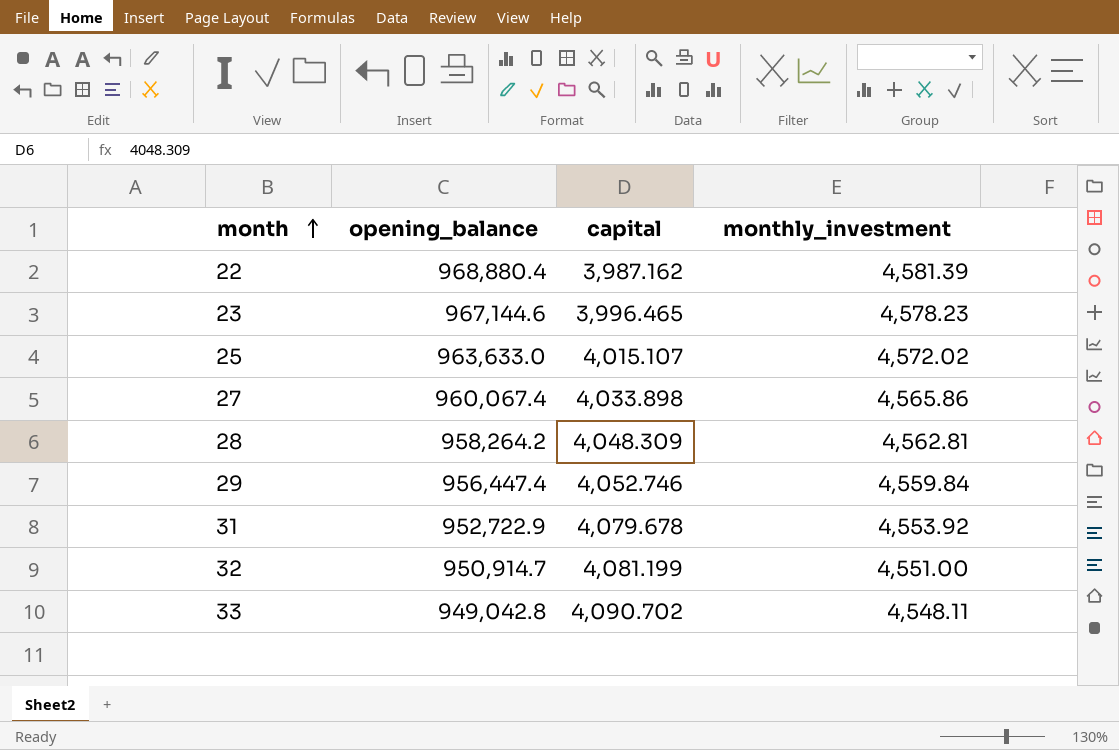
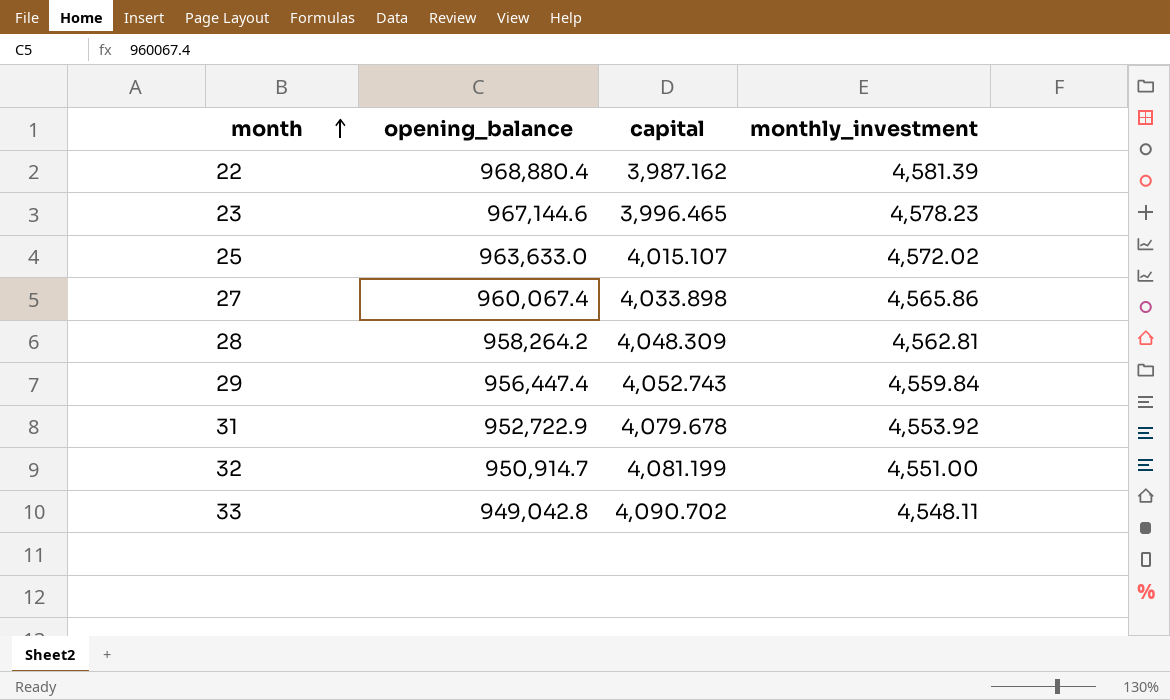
29 | capital: 4,052.746 -> 4,052.743

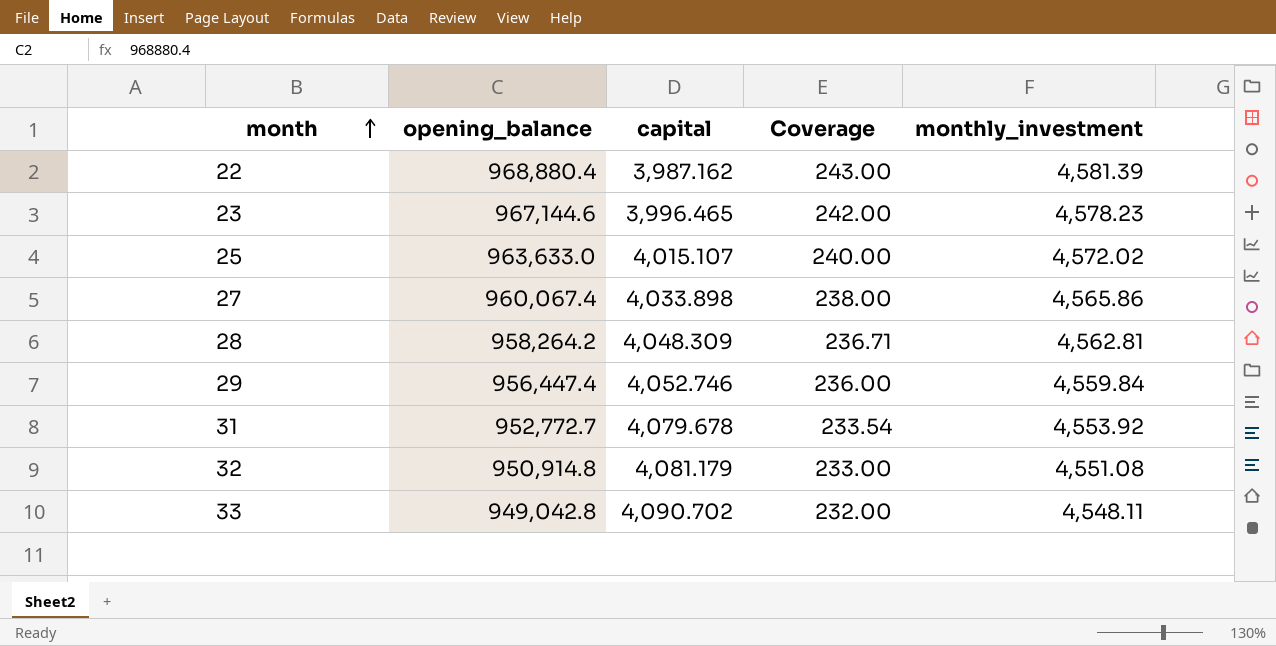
column Coverage | formula: none -> [opening_balance] / [capital]
29 | capital: 4,052.743 -> 4,052.746
31 | opening_balance: 952,722.9 -> 952,772.7
32 | opening_balance: 950,914.7 -> 950,914.8
32 | capital: 4,081.199 -> 4,081.179
32 | monthly_investment: 4,551.00 -> 4,551.08

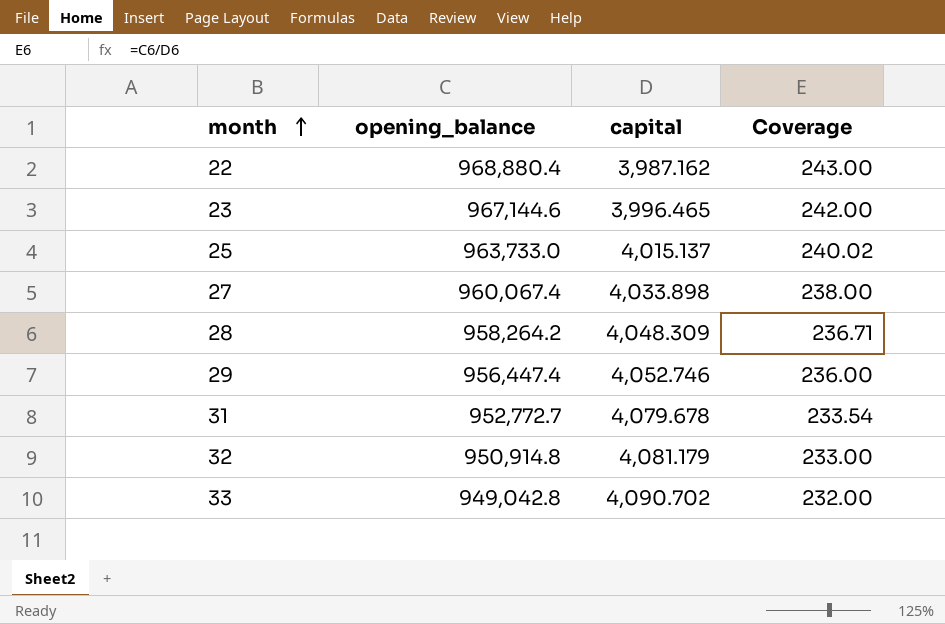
column monthly_investment | position: 5 -> none
25 | opening_balance: 963,633.0 -> 963,733.0
25 | capital: 4,015.107 -> 4,015.137
25 | Coverage: 240.00 -> 240.02

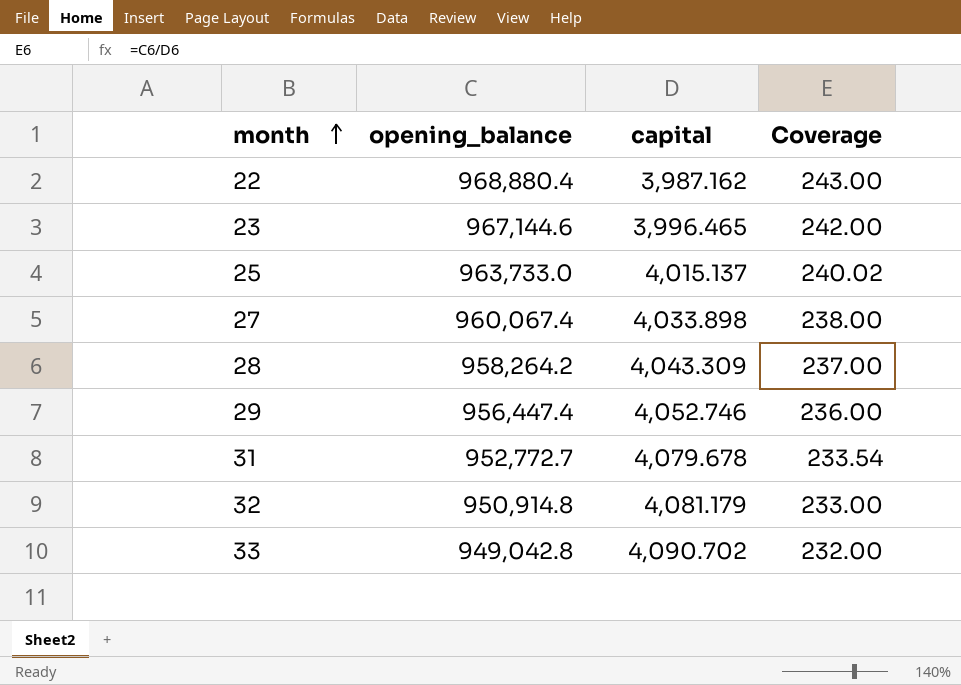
28 | capital: 4,048.309 -> 4,043.309
28 | Coverage: 236.71 -> 237.00

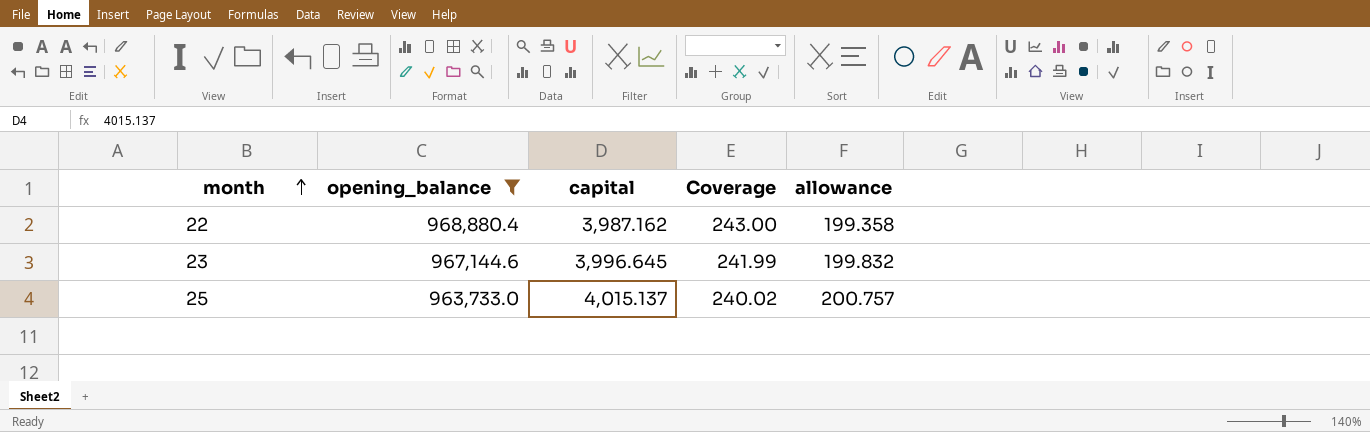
filter: none -> opening_balance >= 963,733.0
column allowance | formula: none -> [capital] * 0.05
23 | capital: 3,996.465 -> 3,996.645
23 | Coverage: 242.00 -> 241.99

